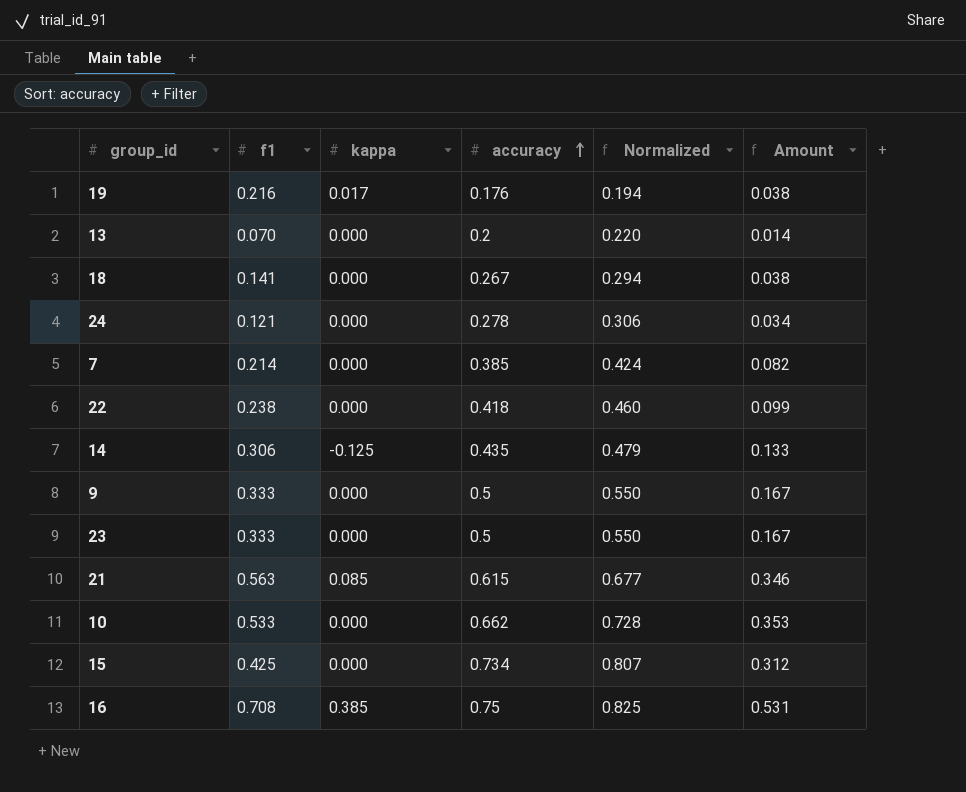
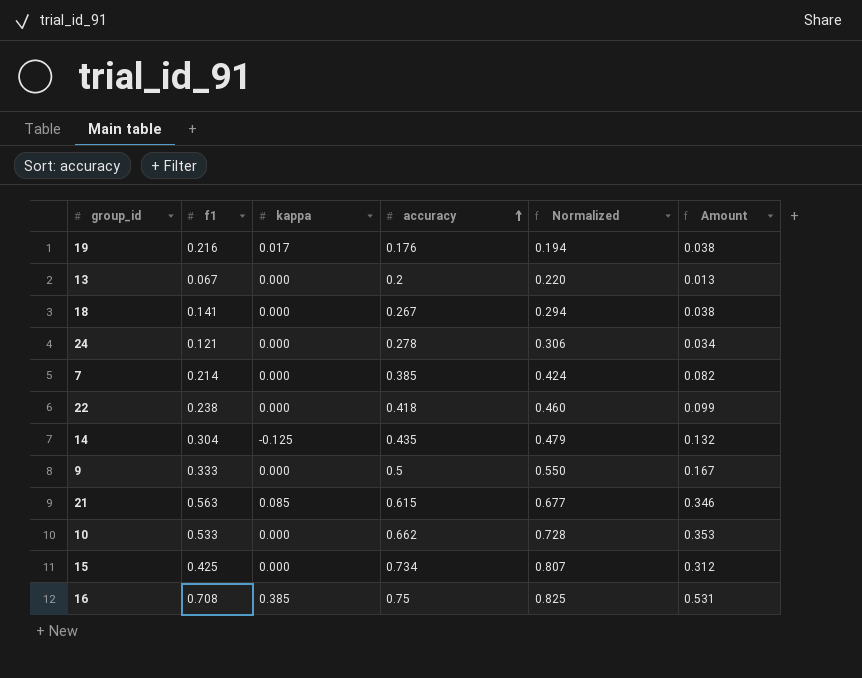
row 23: 0.333 | 0.000 | 0.5 | 0.550 | 0.167 -> none
13 | f1: 0.070 -> 0.067
13 | Amount: 0.014 -> 0.013
14 | f1: 0.306 -> 0.304
14 | Amount: 0.133 -> 0.132

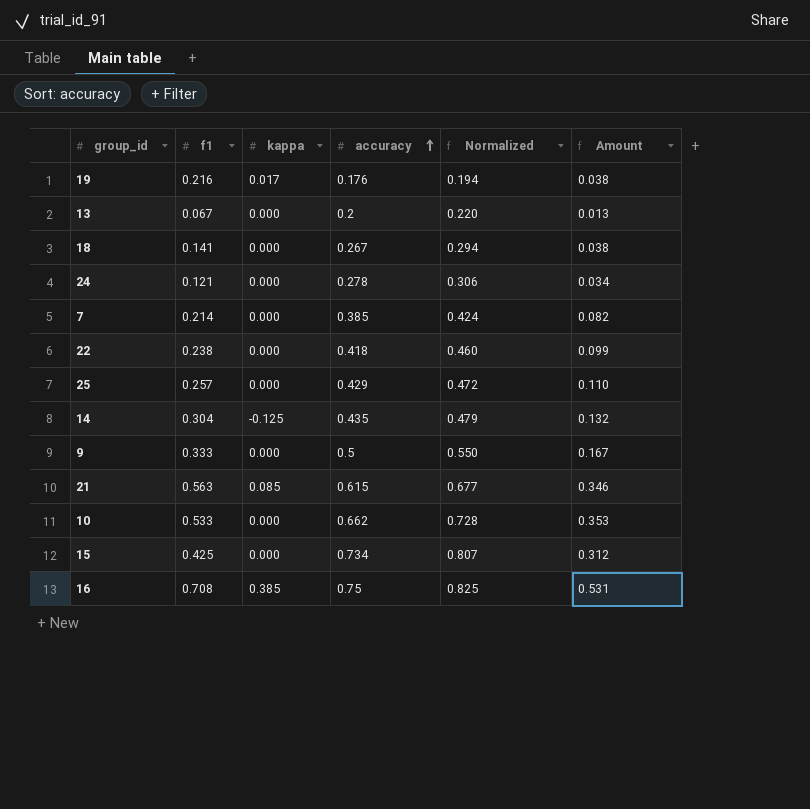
row 25: none -> 0.257 | 0.000 | 0.429 | 0.472 | 0.110

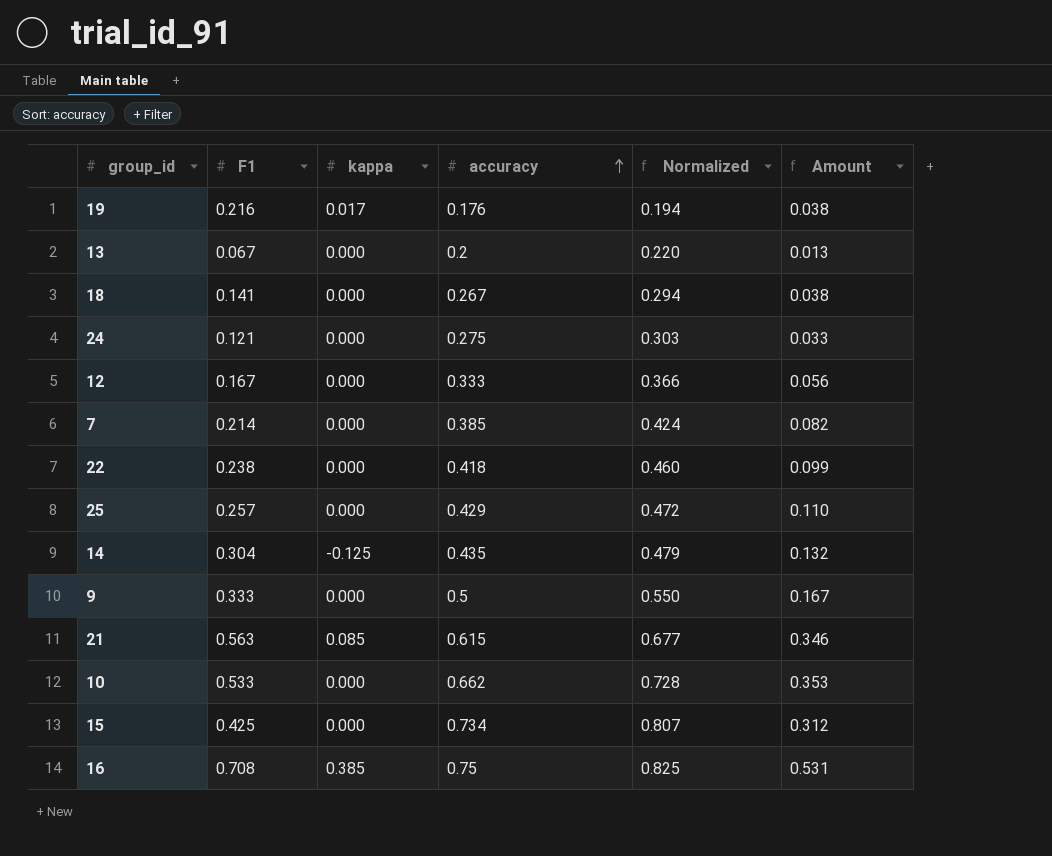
column name: f1 -> F1
24 | accuracy: 0.278 -> 0.275
24 | Normalized: 0.306 -> 0.303
24 | Amount: 0.034 -> 0.033
row 12: none -> 0.167 | 0.000 | 0.333 | 0.366 | 0.056

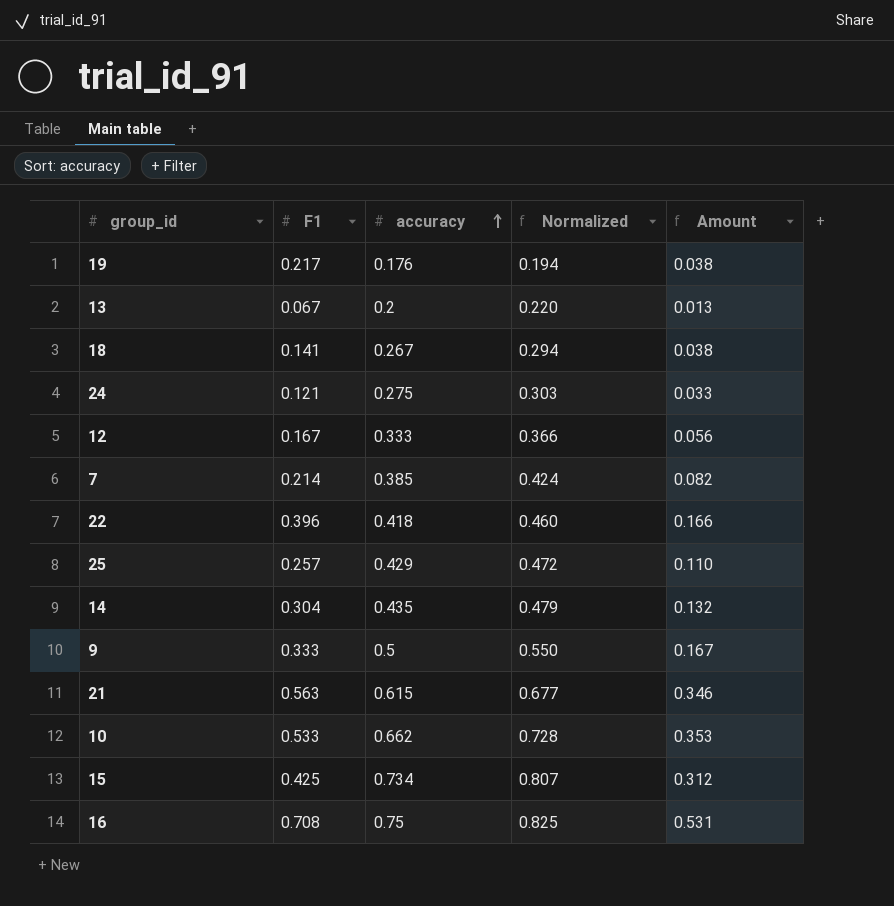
column kappa | position: 3 -> none
19 | F1: 0.216 -> 0.217
22 | F1: 0.238 -> 0.396
22 | Amount: 0.099 -> 0.166

